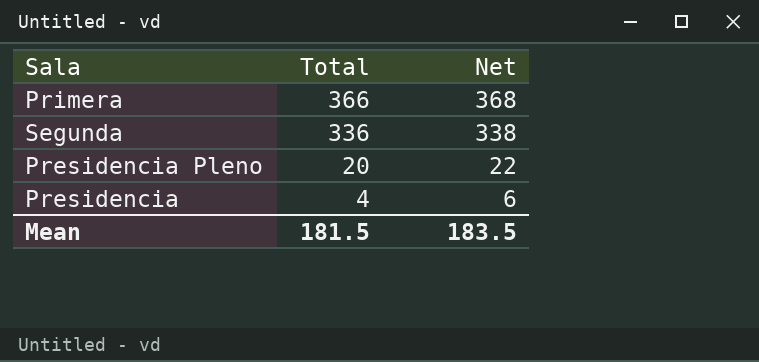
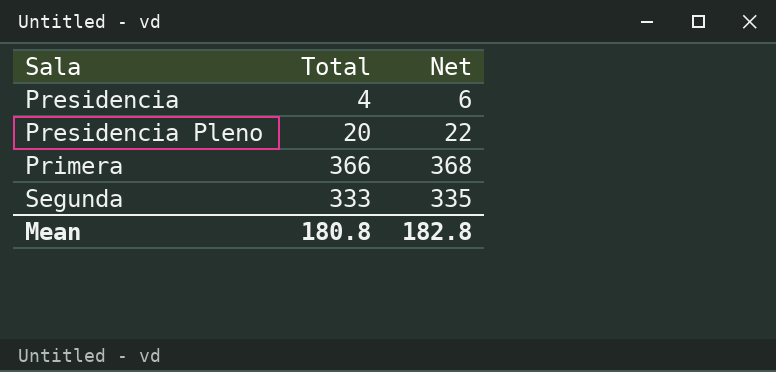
row order: Total descending -> Sala ascending
Segunda | Total: 336 -> 333
Segunda | Net: 338 -> 335
Mean | Total: 181.5 -> 180.8
Mean | Net: 183.5 -> 182.8

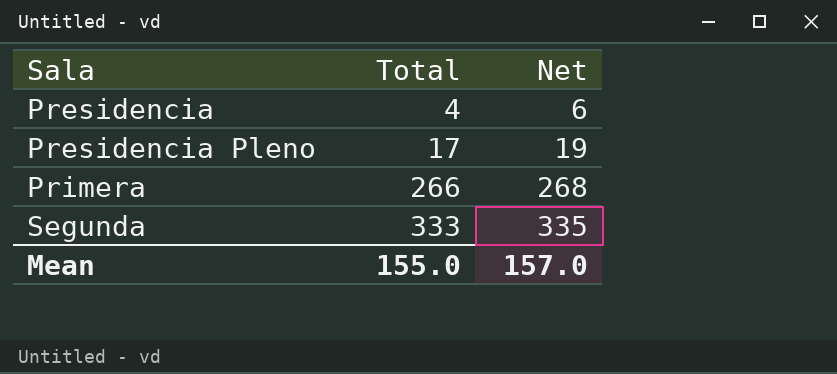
Presidencia Pleno | Total: 20 -> 17
Presidencia Pleno | Net: 22 -> 19
Primera | Total: 366 -> 266
Primera | Net: 368 -> 268
Mean | Total: 180.8 -> 155.0
Mean | Net: 182.8 -> 157.0

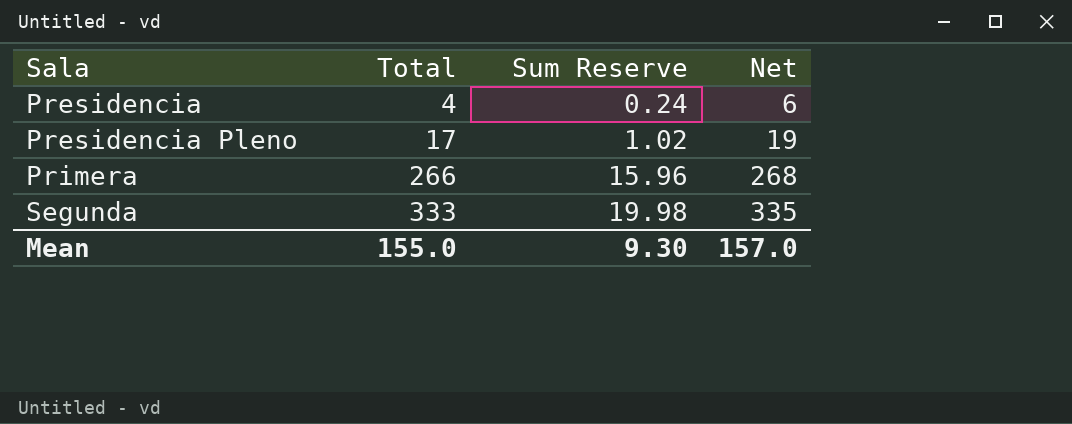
column Sum Reserve | formula: none -> [Total] * 0.06

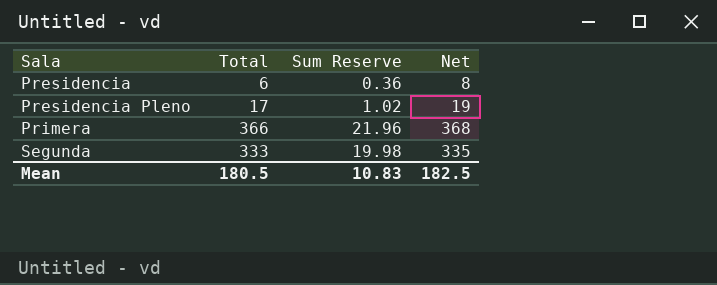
Presidencia | Total: 4 -> 6
Presidencia | Sum Reserve: 0.24 -> 0.36
Presidencia | Net: 6 -> 8
Primera | Total: 266 -> 366
Primera | Sum Reserve: 15.96 -> 21.96
Primera | Net: 268 -> 368
Mean | Total: 155.0 -> 180.5
Mean | Sum Reserve: 9.30 -> 10.83
Mean | Net: 157.0 -> 182.5

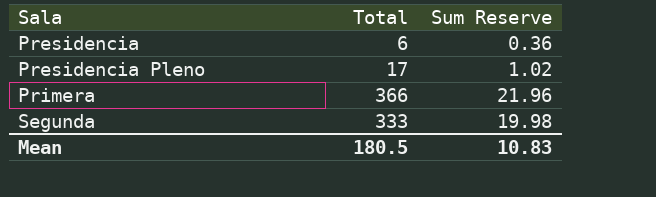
column Net | formula: [Total] + 2 -> none

